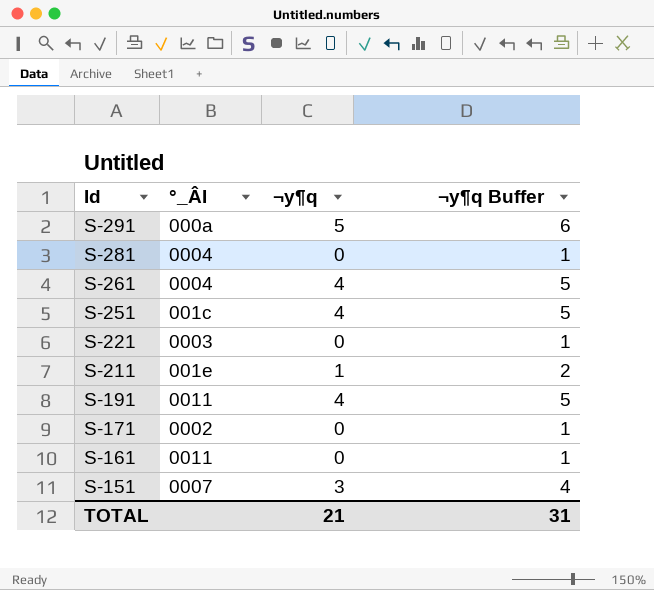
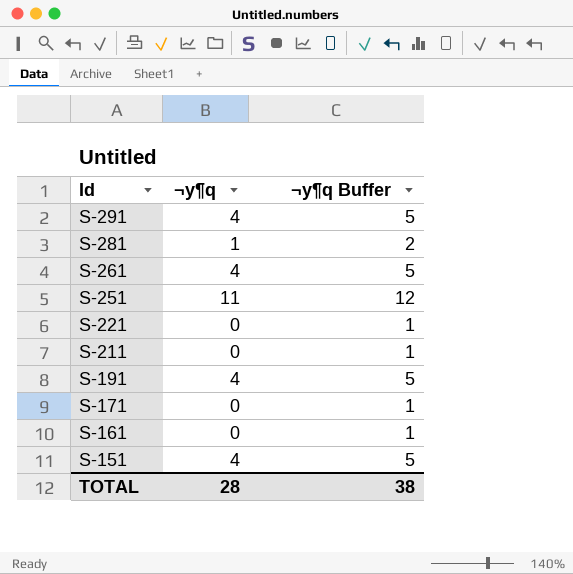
column °_ÂI | position: 2 -> none
S-291 | ¬y¶q: 5 -> 4
S-291 | ¬y¶q Buffer: 6 -> 5
S-281 | ¬y¶q: 0 -> 1
S-281 | ¬y¶q Buffer: 1 -> 2
S-251 | ¬y¶q: 4 -> 11
S-251 | ¬y¶q Buffer: 5 -> 12
S-211 | ¬y¶q: 1 -> 0
S-211 | ¬y¶q Buffer: 2 -> 1
S-151 | ¬y¶q: 3 -> 4
S-151 | ¬y¶q Buffer: 4 -> 5
TOTAL | ¬y¶q: 21 -> 28
TOTAL | ¬y¶q Buffer: 31 -> 38

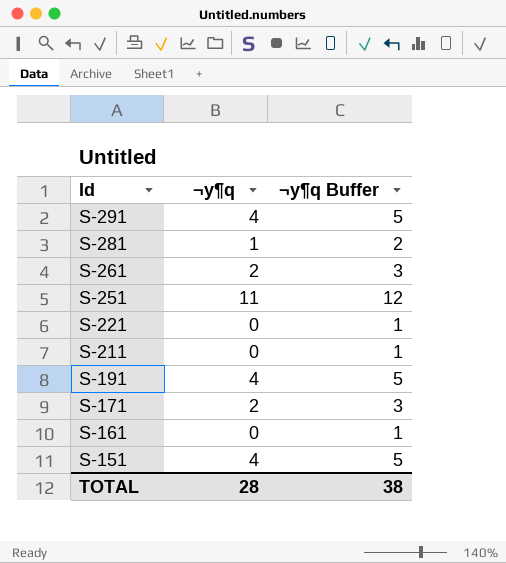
S-261 | ¬y¶q: 4 -> 2
S-261 | ¬y¶q Buffer: 5 -> 3
S-171 | ¬y¶q: 0 -> 2
S-171 | ¬y¶q Buffer: 1 -> 3

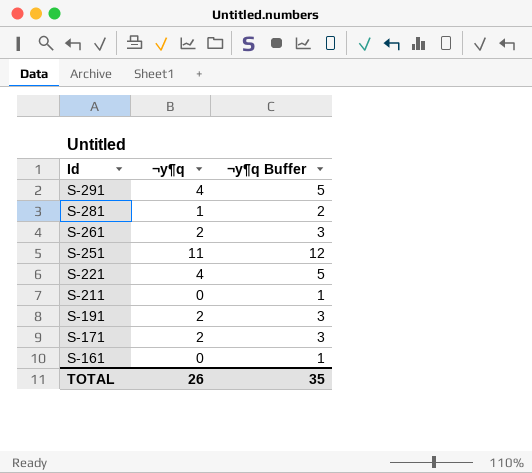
row S-151: 4 | 5 -> none
S-221 | ¬y¶q: 0 -> 4
S-221 | ¬y¶q Buffer: 1 -> 5
S-191 | ¬y¶q: 4 -> 2
S-191 | ¬y¶q Buffer: 5 -> 3
TOTAL | ¬y¶q: 28 -> 26
TOTAL | ¬y¶q Buffer: 38 -> 35

